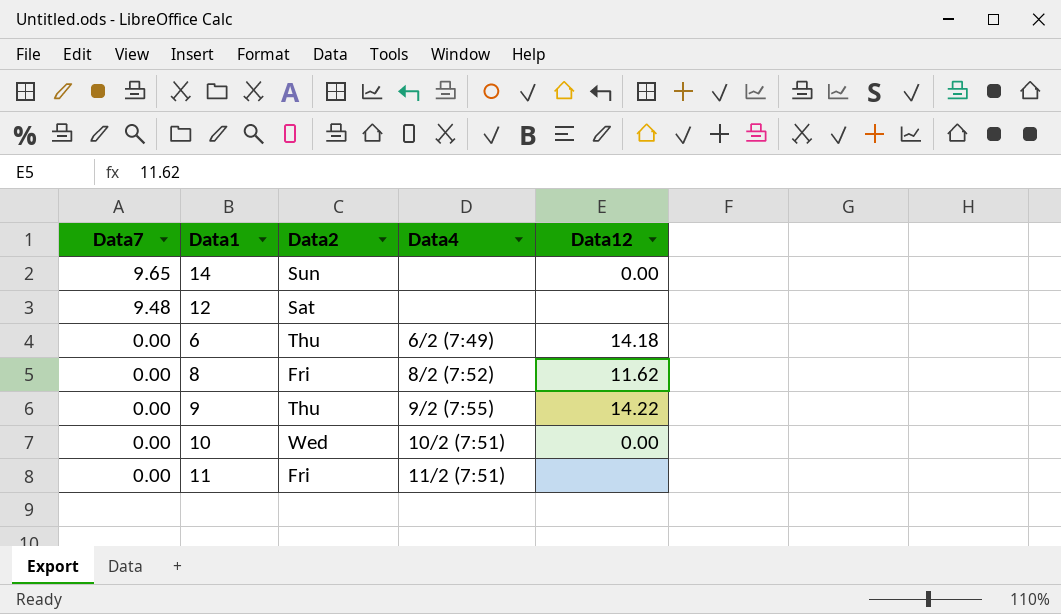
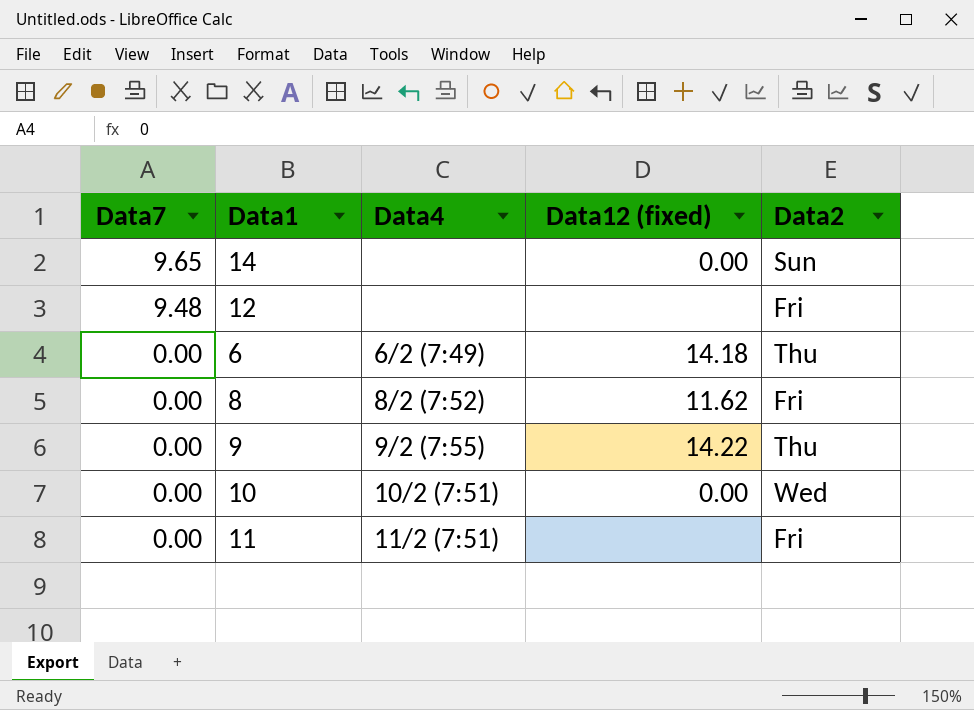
column name: Data12 -> Data12 (fixed)
column Data2 | position: 3 -> 5
12 | Data2: Sat -> Fri

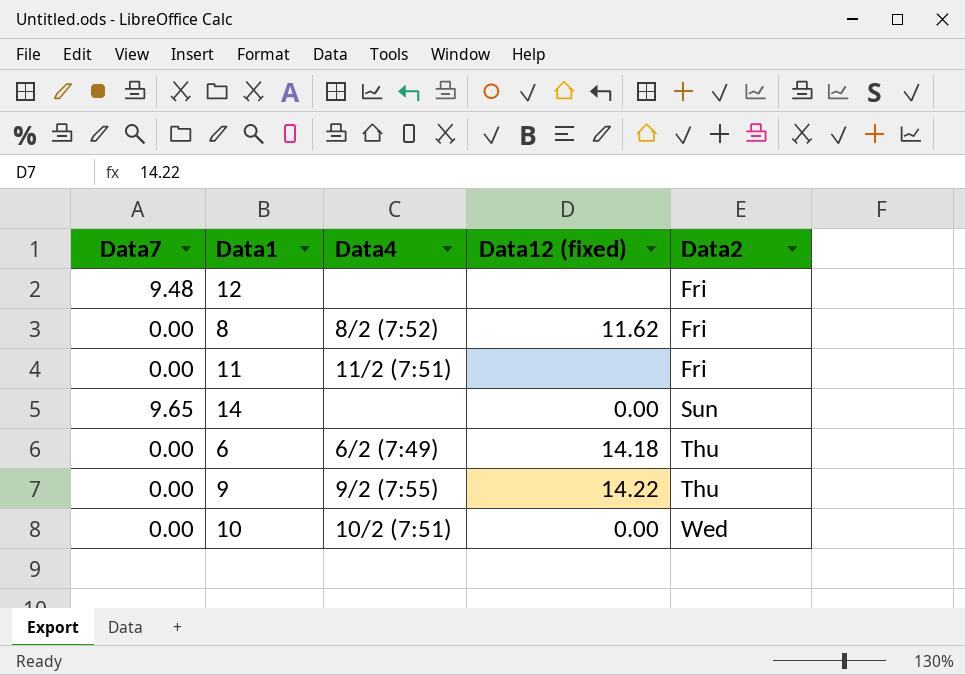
row order: Data7 descending -> Data2 ascending

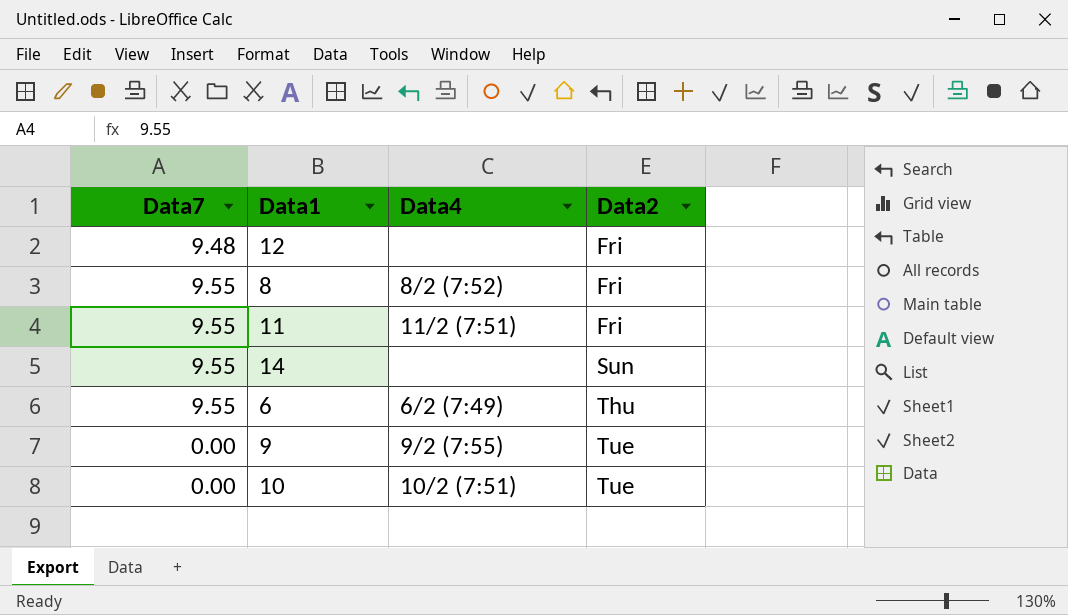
column Data12 (fixed) | position: 4 -> none
8 | Data7: 0.00 -> 9.55
11 | Data7: 0.00 -> 9.55
14 | Data7: 9.65 -> 9.55
6 | Data7: 0.00 -> 9.55
9 | Data2: Thu -> Tue
10 | Data2: Wed -> Tue

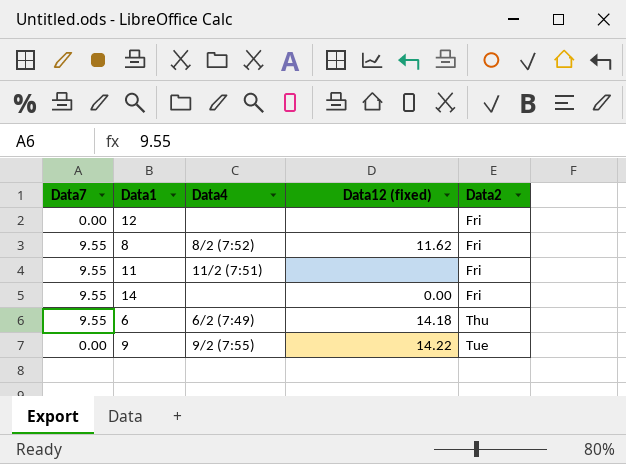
column Data12 (fixed) | position: none -> 4
row 10: 0.00 | 10/2 (7:51) | Tue -> none
12 | Data7: 9.48 -> 0.00
14 | Data2: Sun -> Fri

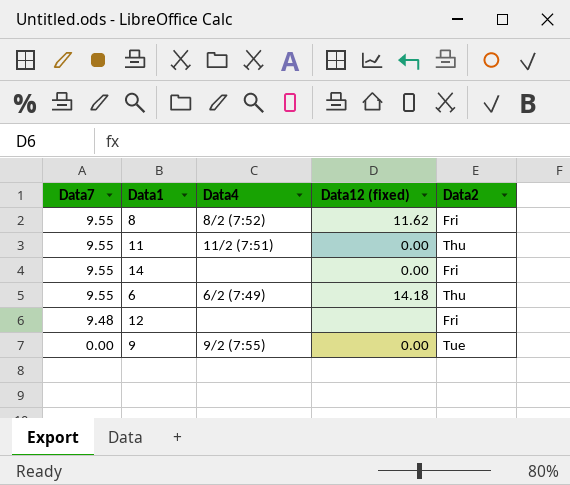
row order: Data2 ascending -> Data7 descending
11 | Data12 (fixed): none -> 0.00
11 | Data2: Fri -> Thu
12 | Data7: 0.00 -> 9.48
9 | Data12 (fixed): 14.22 -> 0.00

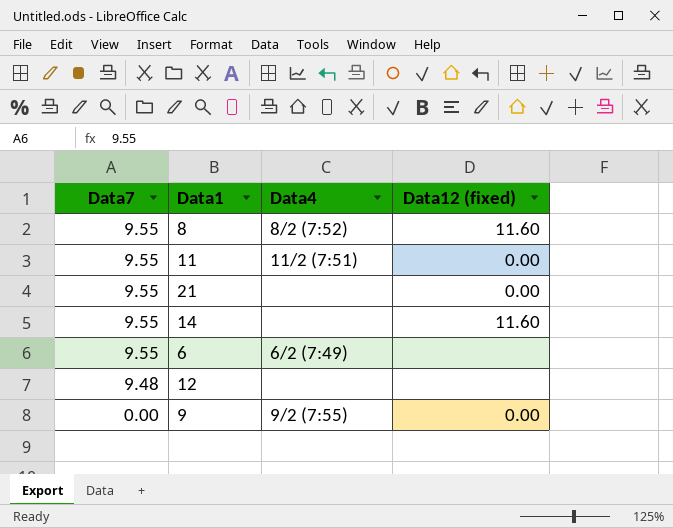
column Data2 | position: 5 -> none
8 | Data12 (fixed): 11.62 -> 11.60
row 21: none -> 9.55 | none | 0.00
14 | Data12 (fixed): 0.00 -> 11.60
6 | Data12 (fixed): 14.18 -> none

